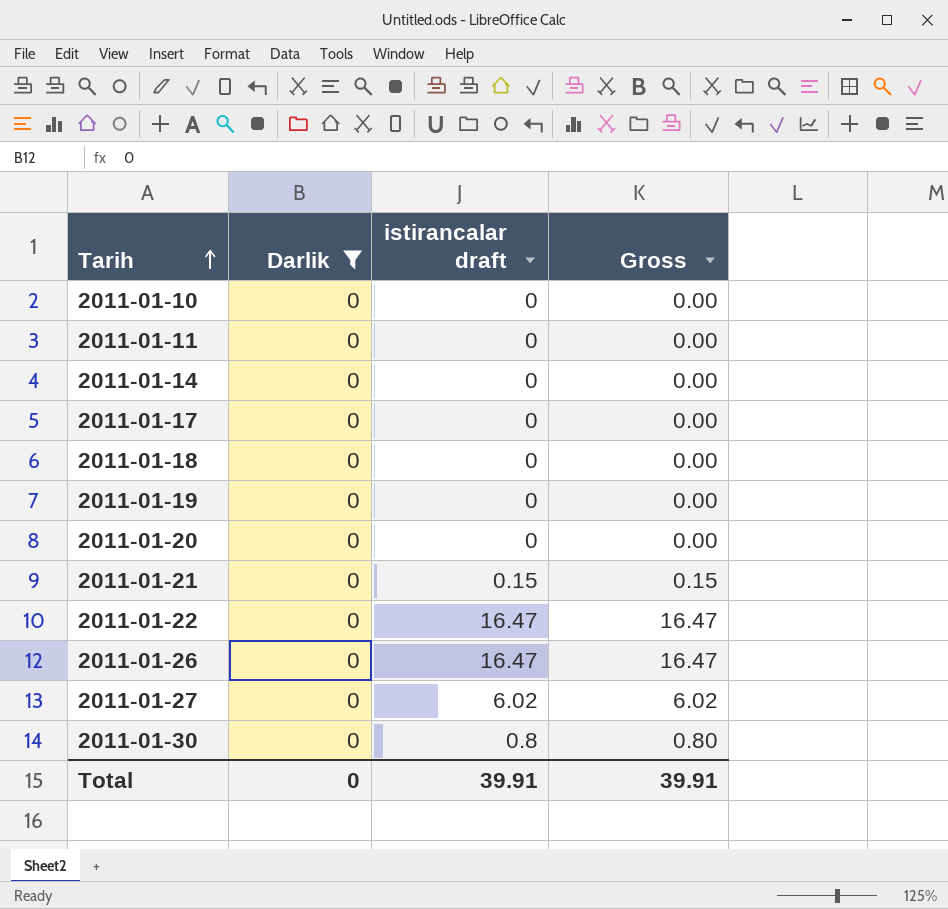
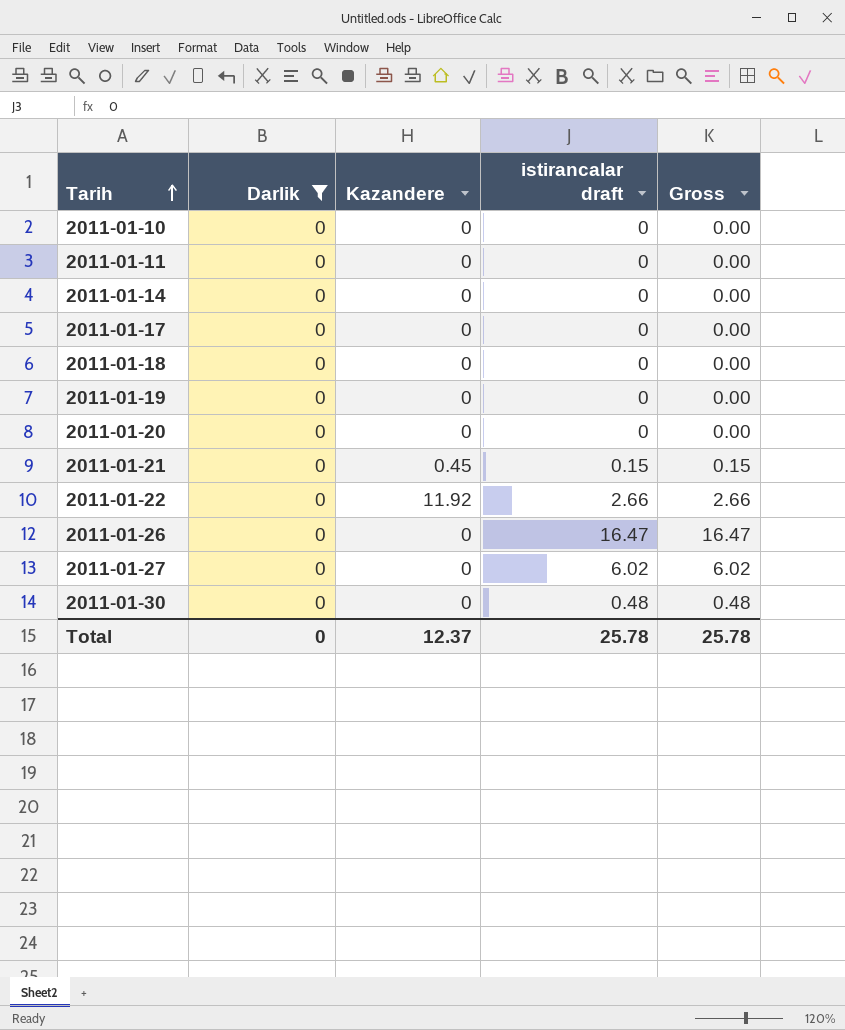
column Kazandere | position: none -> 3
2011-01-22 | istirancalar draft: 16.47 -> 2.66
2011-01-22 | Gross: 16.47 -> 2.66
2011-01-30 | istirancalar draft: 0.8 -> 0.48
2011-01-30 | Gross: 0.80 -> 0.48
Total | istirancalar draft: 39.91 -> 25.78
Total | Gross: 39.91 -> 25.78

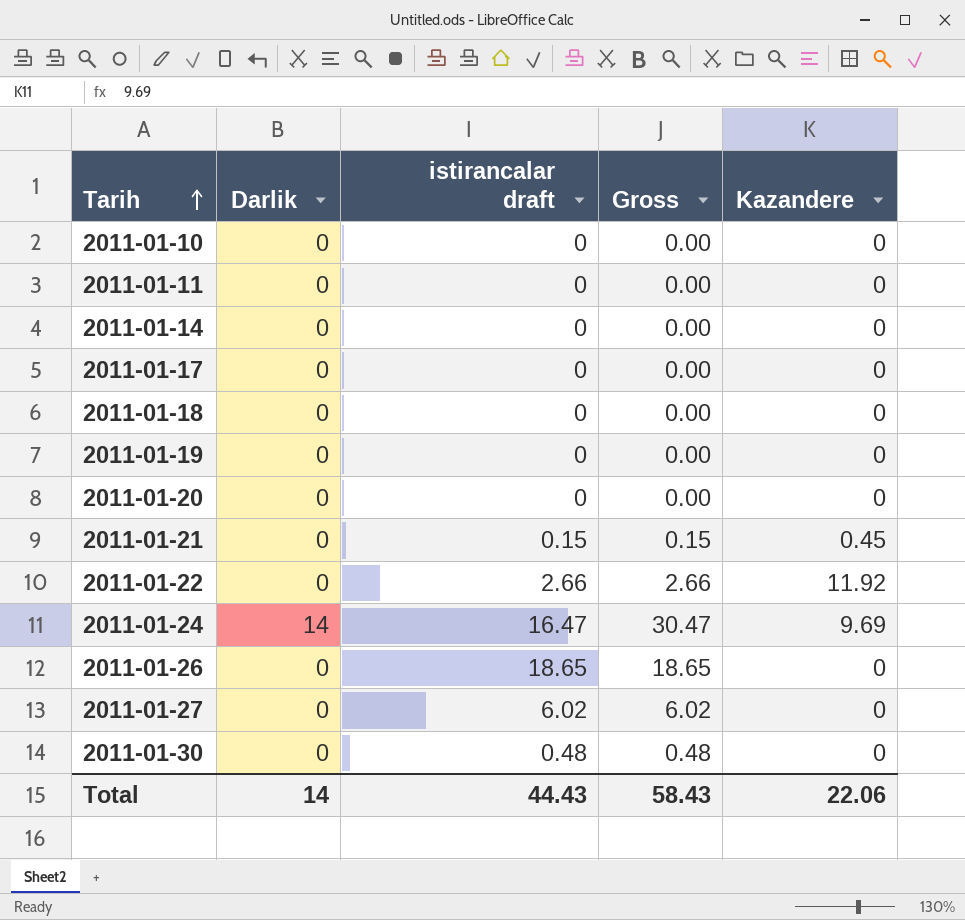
filter: Darlik = 0 -> none
column Kazandere | position: 3 -> 5
2011-01-26 | istirancalar draft: 16.47 -> 18.65
2011-01-26 | Gross: 16.47 -> 18.65
Total | Darlik: 0 -> 14
Total | istirancalar draft: 25.78 -> 44.43
Total | Gross: 25.78 -> 58.43
Total | Kazandere: 12.37 -> 22.06

